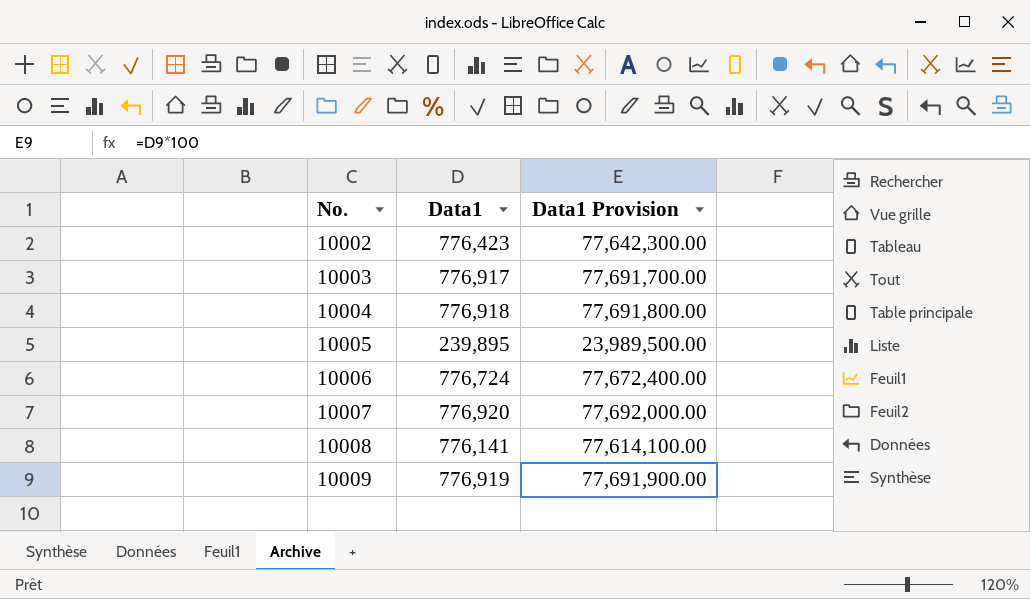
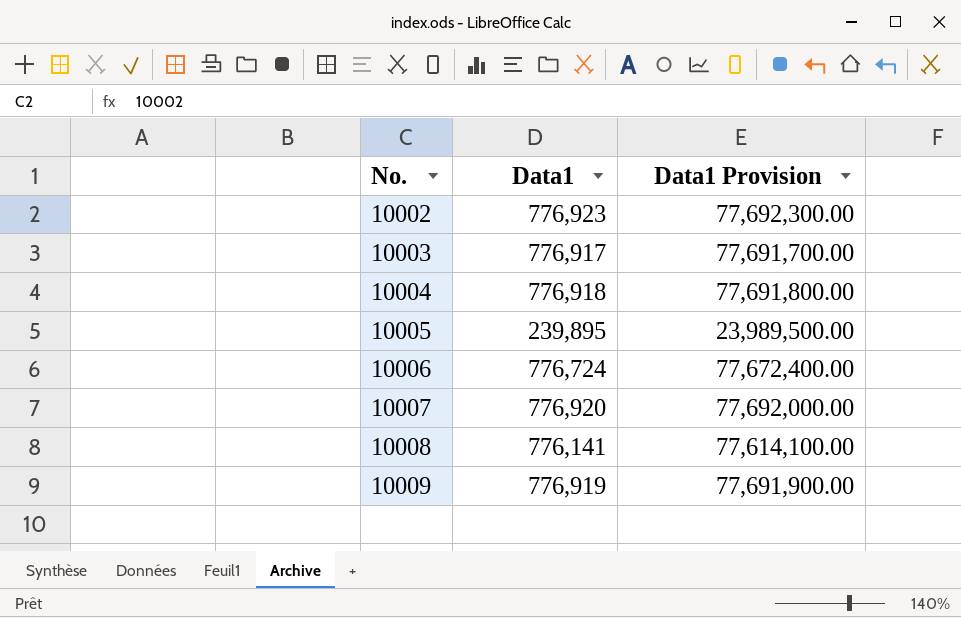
10002 | Data1: 776,423 -> 776,923
10002 | Data1 Provision: 77,642,300.00 -> 77,692,300.00

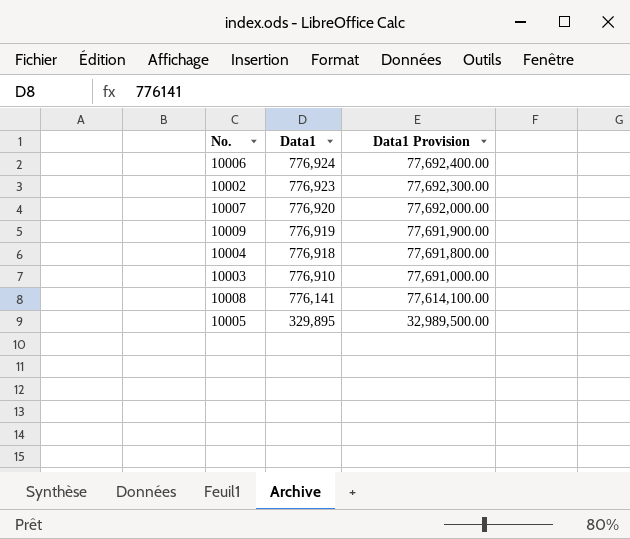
row order: No. ascending -> Data1 descending
10006 | Data1: 776,724 -> 776,924
10006 | Data1 Provision: 77,672,400.00 -> 77,692,400.00
10003 | Data1: 776,917 -> 776,910
10003 | Data1 Provision: 77,691,700.00 -> 77,691,000.00
10005 | Data1: 239,895 -> 329,895
10005 | Data1 Provision: 23,989,500.00 -> 32,989,500.00

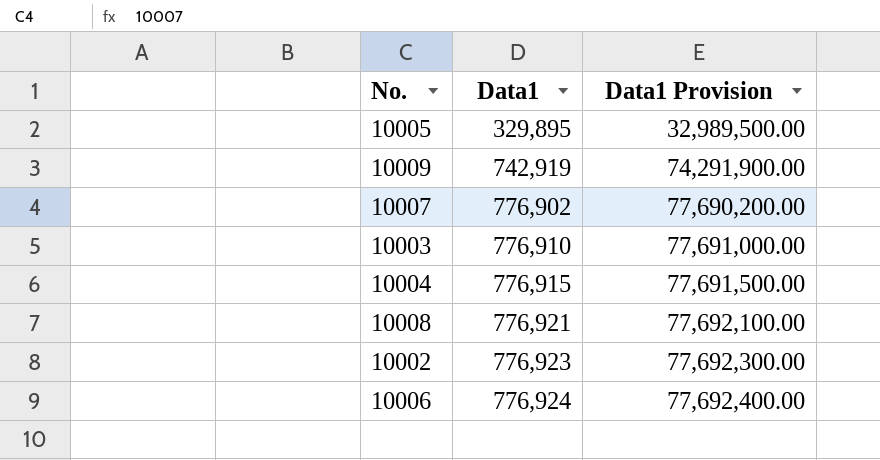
row order: Data1 descending -> Data1 ascending
10009 | Data1: 776,919 -> 742,919
10009 | Data1 Provision: 77,691,900.00 -> 74,291,900.00
10007 | Data1: 776,920 -> 776,902
10007 | Data1 Provision: 77,692,000.00 -> 77,690,200.00
10004 | Data1: 776,918 -> 776,915
10004 | Data1 Provision: 77,691,800.00 -> 77,691,500.00
10008 | Data1: 776,141 -> 776,921
10008 | Data1 Provision: 77,614,100.00 -> 77,692,100.00

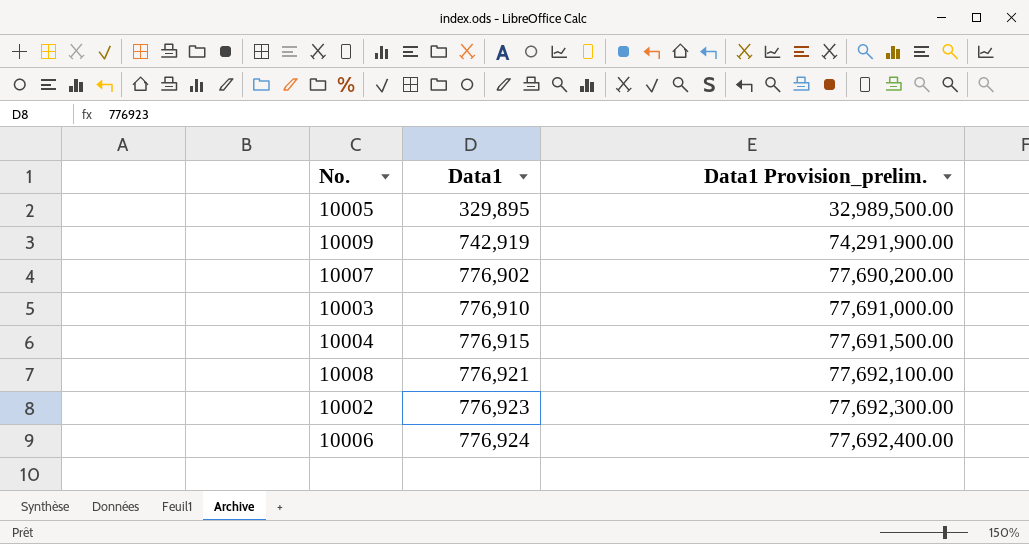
column name: Data1 Provision -> Data1 Provision_prelim.

